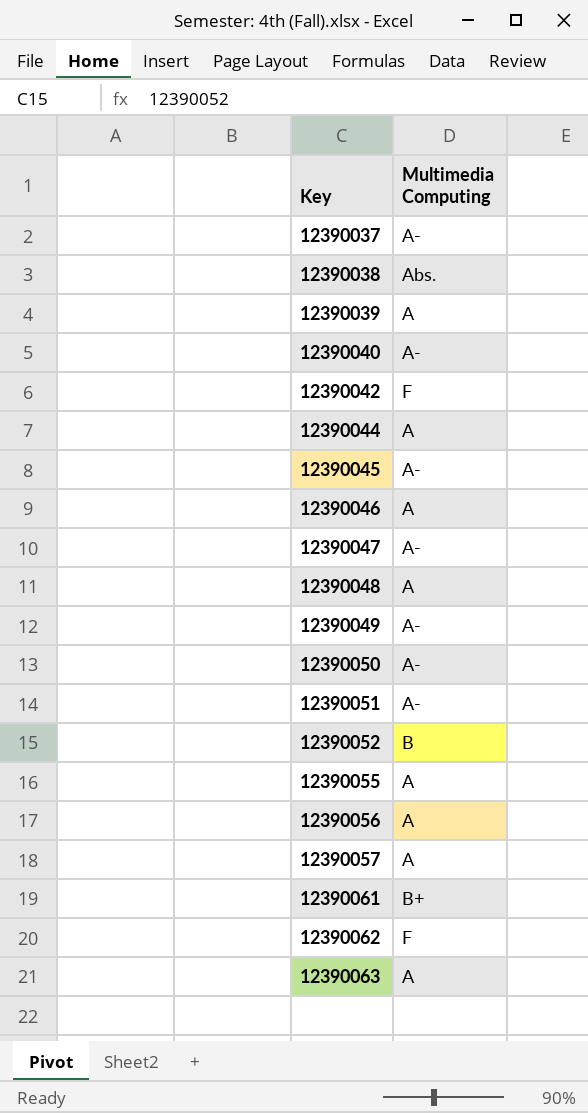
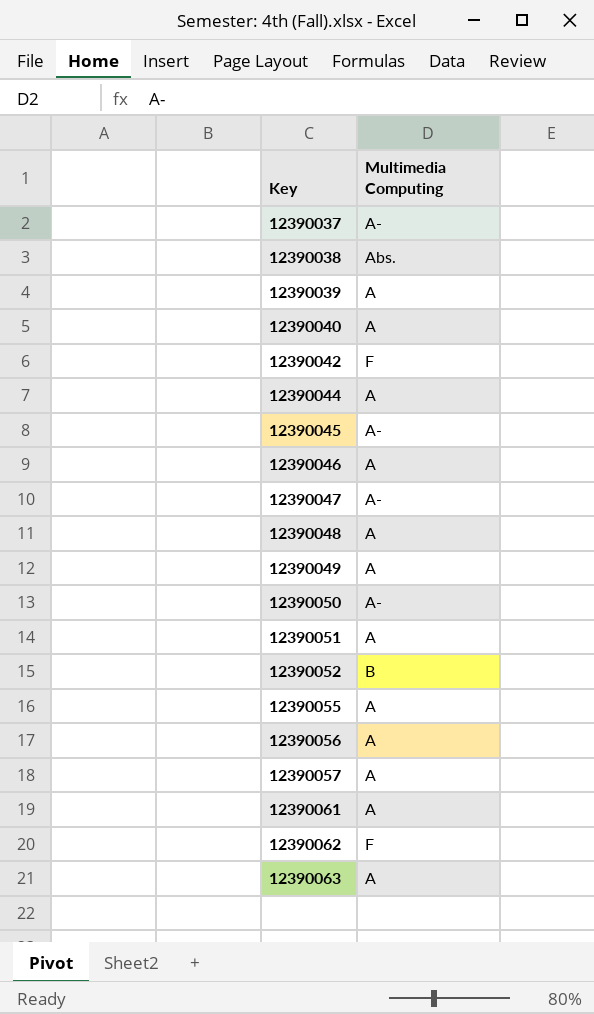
12390040 | Multimedia Computing: A- -> A
12390049 | Multimedia Computing: A- -> A
12390051 | Multimedia Computing: A- -> A
12390061 | Multimedia Computing: B+ -> A

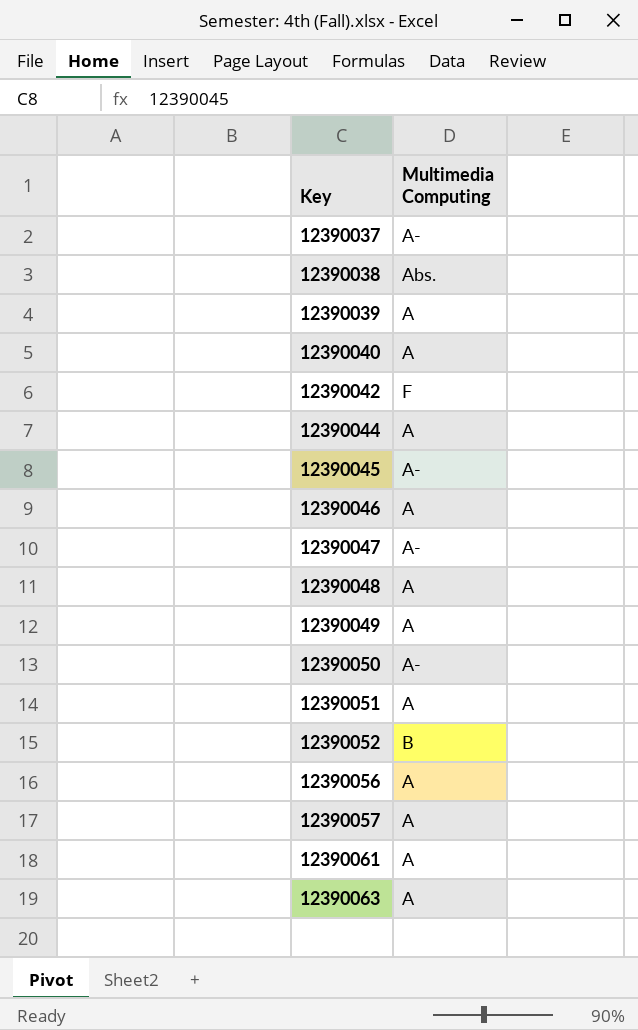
row 12390055: A -> none
row 12390062: F -> none

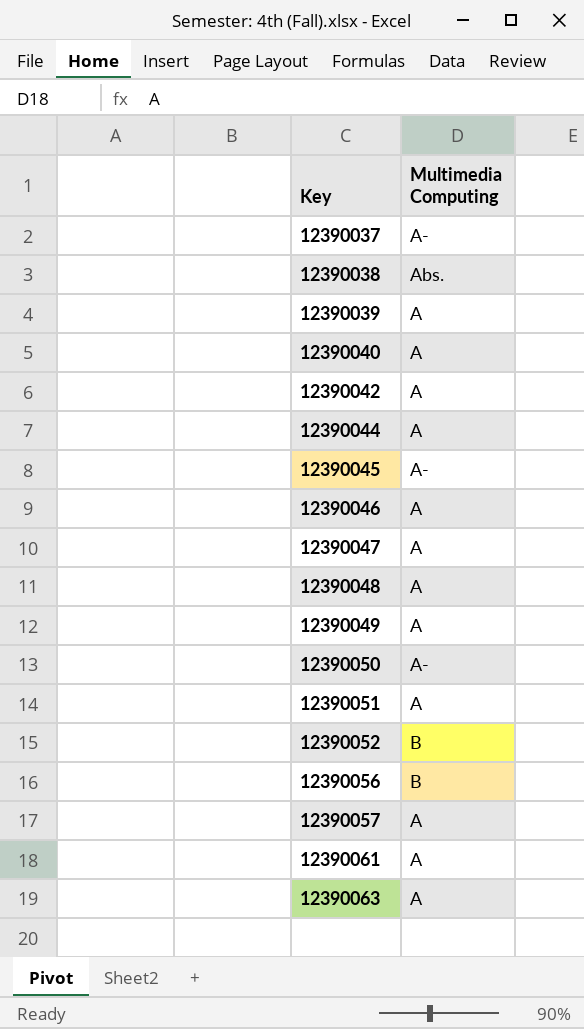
12390042 | Multimedia Computing: F -> A
12390047 | Multimedia Computing: A- -> A
12390056 | Multimedia Computing: A -> B

